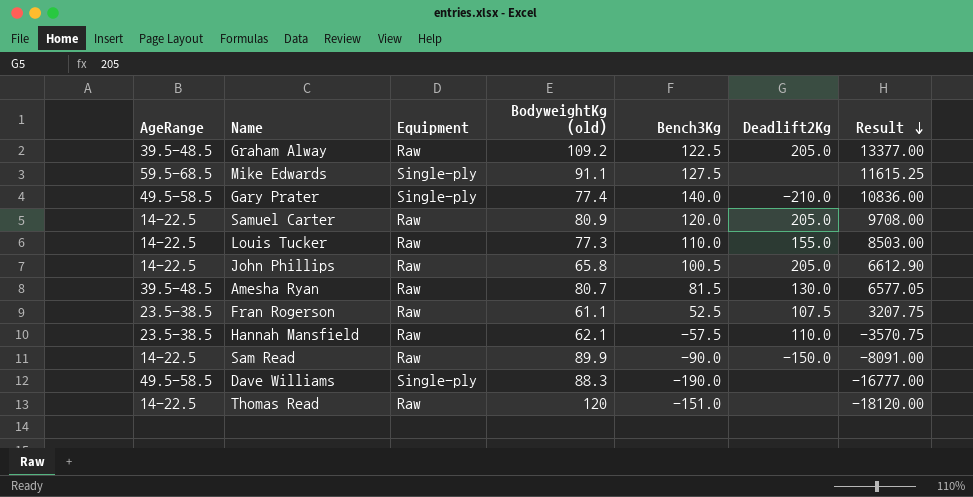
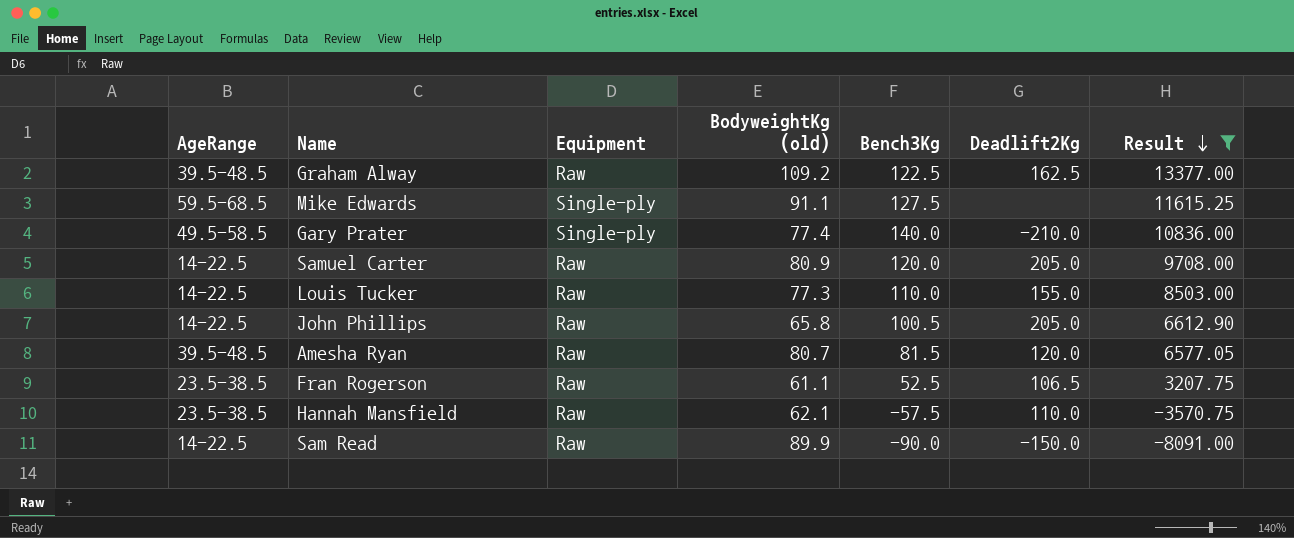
filter: none -> Result >= -8091.00
Graham Alway | Deadlift2Kg: 205.0 -> 162.5
Amesha Ryan | Deadlift2Kg: 130.0 -> 120.0
Fran Rogerson | Deadlift2Kg: 107.5 -> 106.5

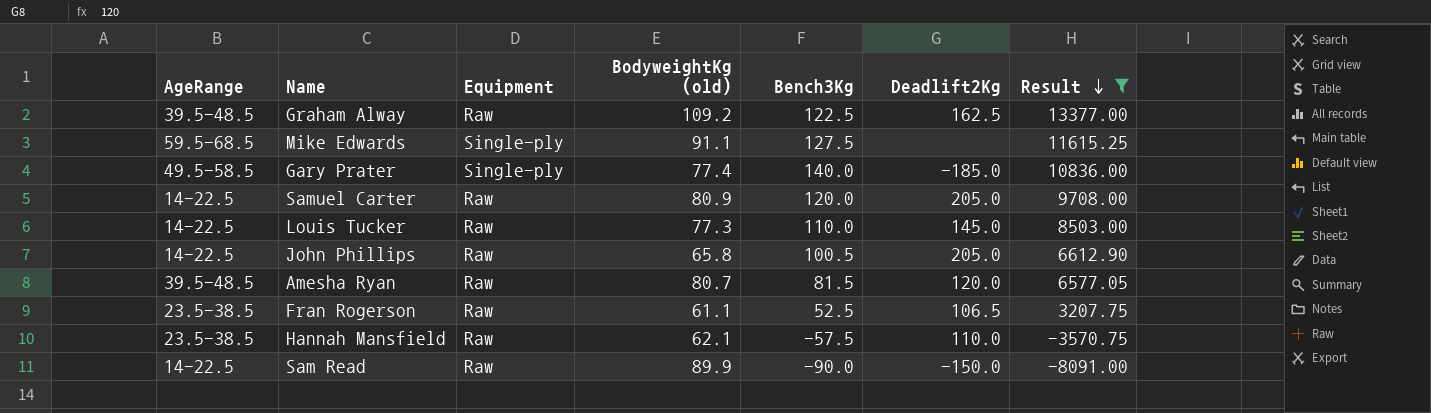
Gary Prater | Deadlift2Kg: -210.0 -> -185.0
Louis Tucker | Deadlift2Kg: 155.0 -> 145.0

